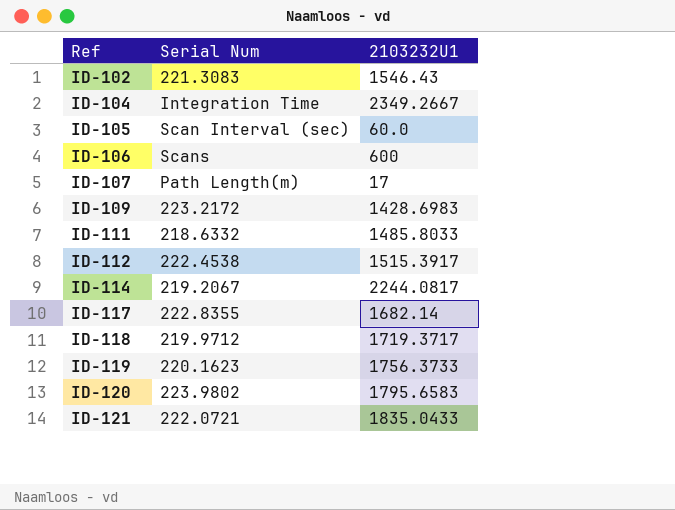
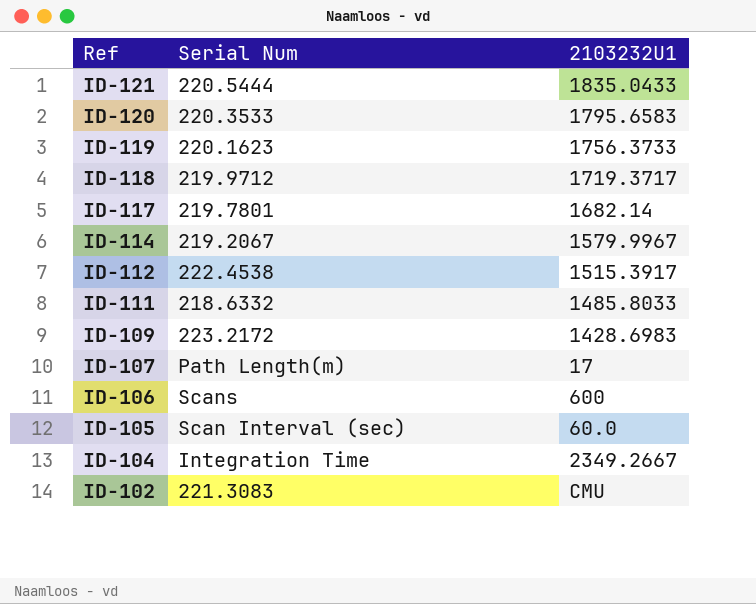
row order: Ref ascending -> Ref descending
ID-121 | Serial Num: 222.0721 -> 220.5444
ID-120 | Serial Num: 223.9802 -> 220.3533
ID-117 | Serial Num: 222.8355 -> 219.7801
ID-114 | 2103232U1: 2244.0817 -> 1579.9967
ID-102 | 2103232U1: 1546.43 -> CMU

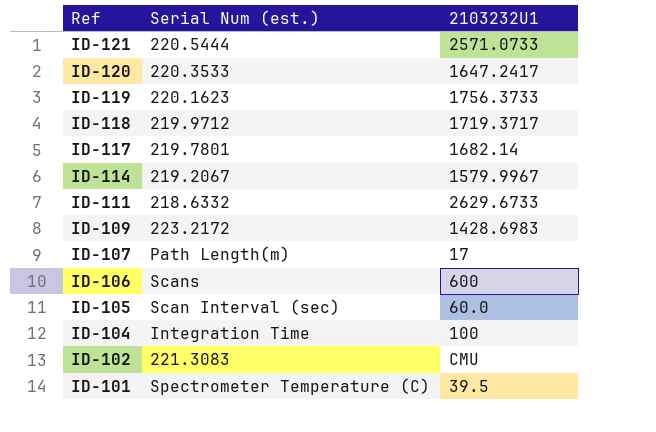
column name: Serial Num -> Serial Num (est.)
row ID-112: 222.4538 | 1515.3917 -> none
ID-121 | 2103232U1: 1835.0433 -> 2571.0733
ID-120 | 2103232U1: 1795.6583 -> 1647.2417
ID-111 | 2103232U1: 1485.8033 -> 2629.6733
ID-104 | 2103232U1: 2349.2667 -> 100
row ID-101: none -> Spectrometer Temperature (C) | 39.5

